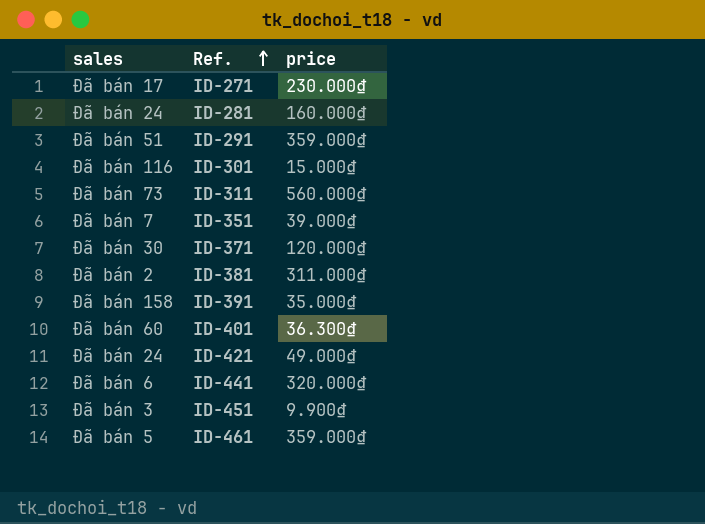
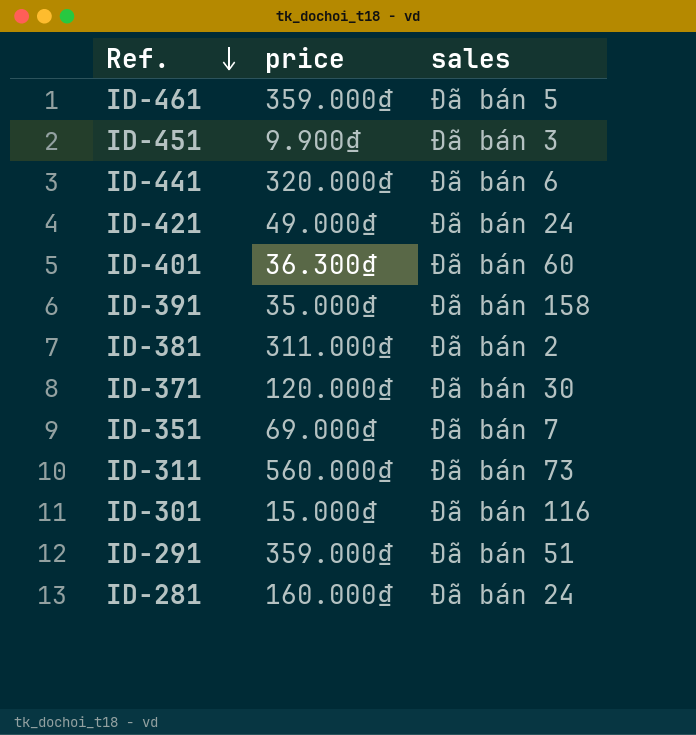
row order: Ref. ascending -> Ref. descending
column sales | position: 1 -> 3
row ID-271: Đã bán 17 | 230.000₫ -> none
ID-351 | price: 39.000₫ -> 69.000₫

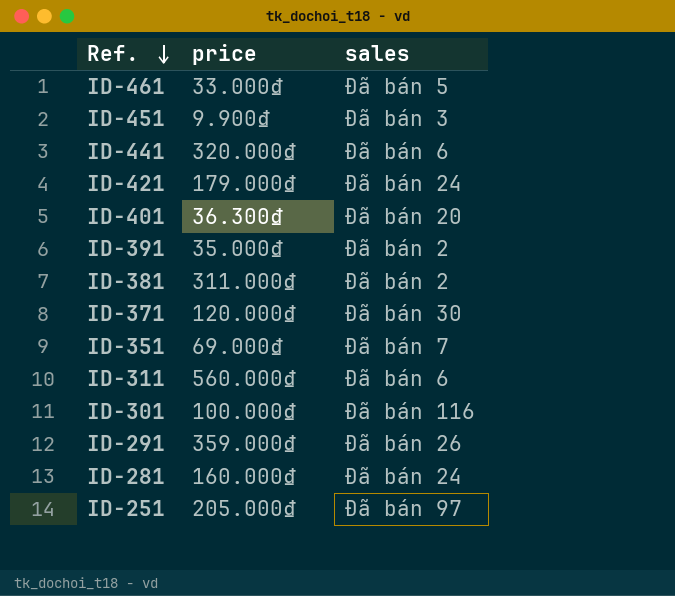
ID-461 | price: 359.000₫ -> 33.000₫
ID-421 | price: 49.000₫ -> 179.000₫
ID-401 | sales: Đã bán 60 -> Đã bán 20
ID-391 | sales: Đã bán 158 -> Đã bán 2
ID-311 | sales: Đã bán 73 -> Đã bán 6
ID-301 | price: 15.000₫ -> 100.000₫
ID-291 | sales: Đã bán 51 -> Đã bán 26
row ID-251: none -> 205.000₫ | Đã bán 97

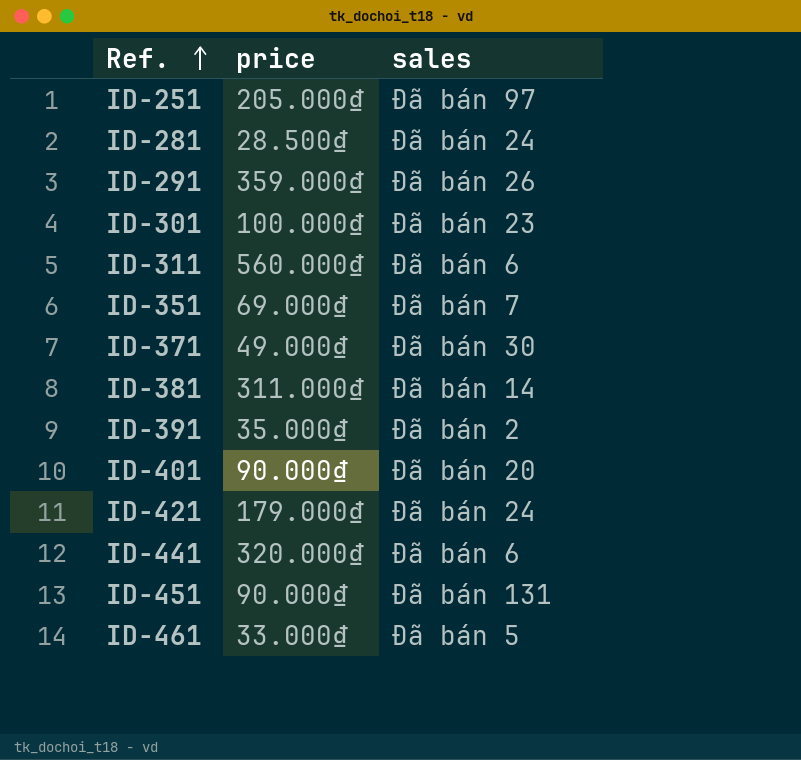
row order: Ref. descending -> Ref. ascending
ID-281 | price: 160.000₫ -> 28.500₫
ID-301 | sales: Đã bán 116 -> Đã bán 23
ID-371 | price: 120.000₫ -> 49.000₫
ID-381 | sales: Đã bán 2 -> Đã bán 14
ID-401 | price: 36.300₫ -> 90.000₫
ID-451 | price: 9.900₫ -> 90.000₫
ID-451 | sales: Đã bán 3 -> Đã bán 131

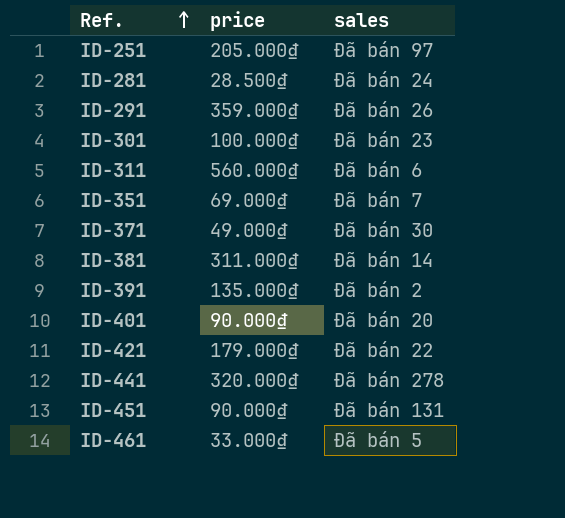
ID-391 | price: 35.000₫ -> 135.000₫
ID-421 | sales: Đã bán 24 -> Đã bán 22
ID-441 | sales: Đã bán 6 -> Đã bán 278

